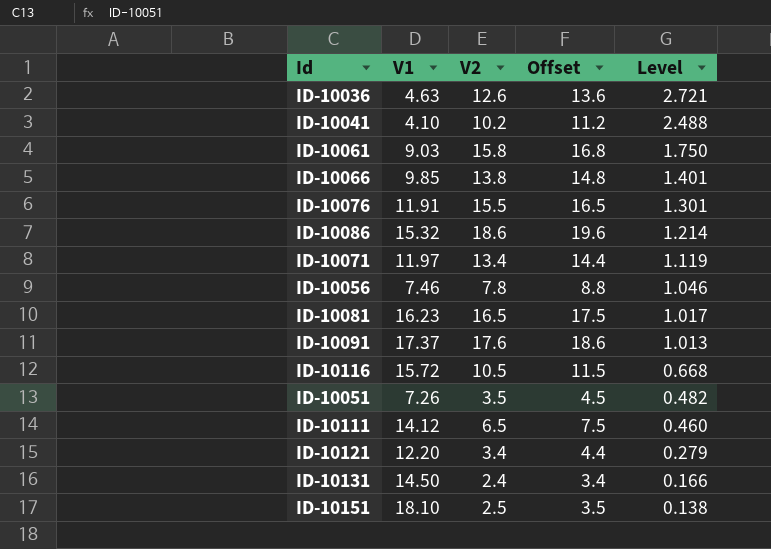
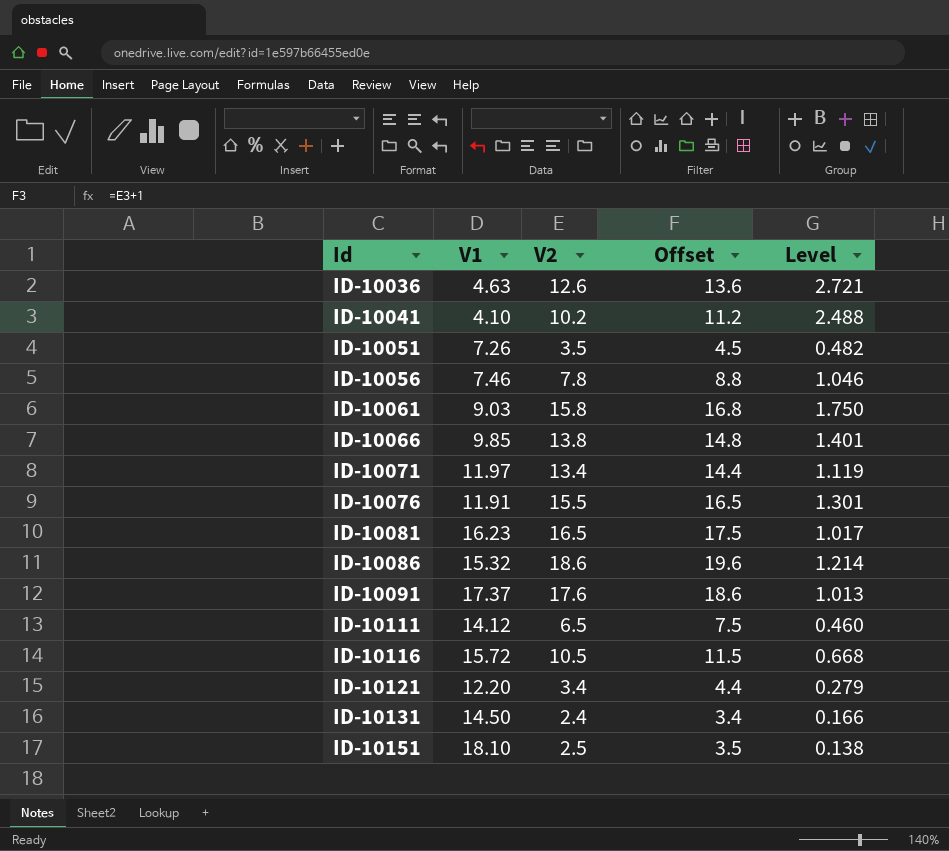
row order: Level descending -> Id ascending

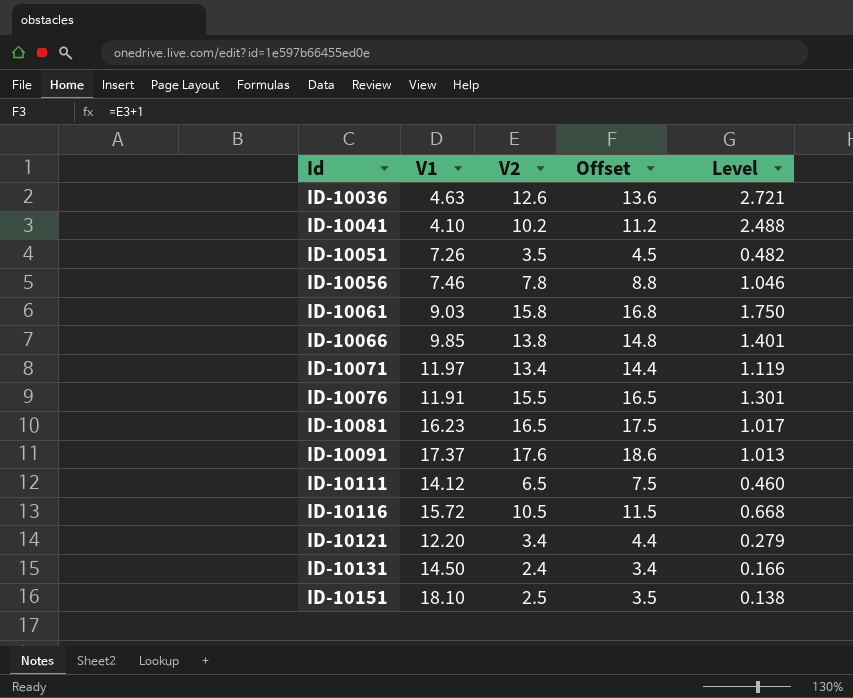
row ID-10086: 15.32 | 18.6 | 19.6 | 1.214 -> none

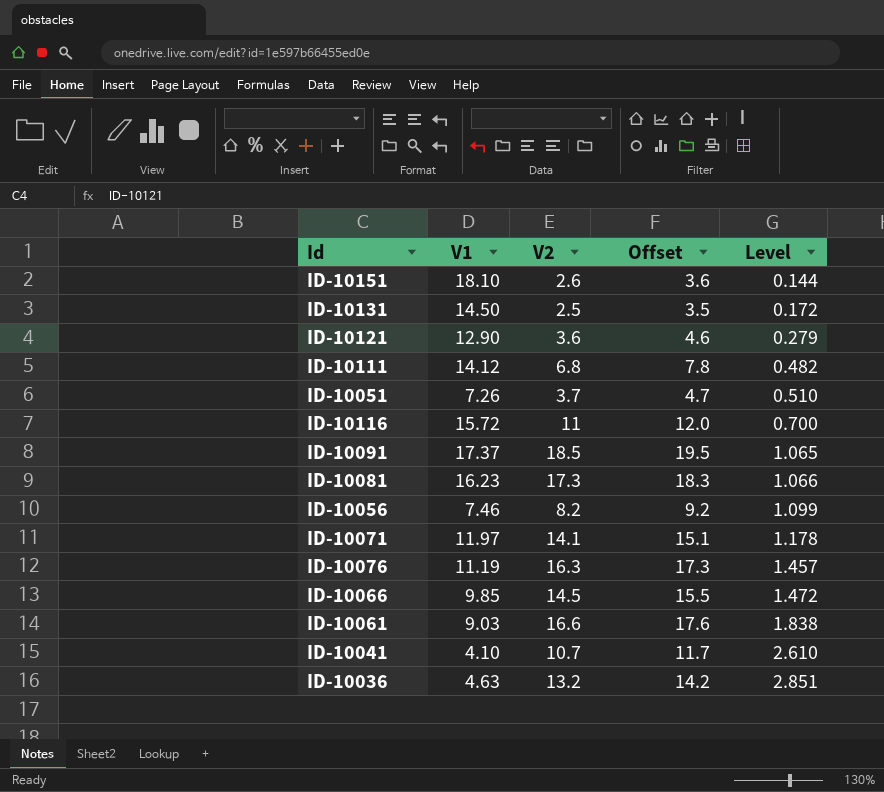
row order: Id ascending -> Level ascending
ID-10151 | V2: 2.5 -> 2.6
ID-10151 | Offset: 3.5 -> 3.6
ID-10151 | Level: 0.138 -> 0.144
ID-10131 | V2: 2.4 -> 2.5
ID-10131 | Offset: 3.4 -> 3.5
ID-10131 | Level: 0.166 -> 0.172
ID-10121 | V1: 12.20 -> 12.90
ID-10121 | V2: 3.4 -> 3.6
ID-10121 | Offset: 4.4 -> 4.6
ID-10111 | V2: 6.5 -> 6.8
ID-10111 | Offset: 7.5 -> 7.8
ID-10111 | Level: 0.460 -> 0.482
ID-10051 | V2: 3.5 -> 3.7
ID-10051 | Offset: 4.5 -> 4.7
ID-10051 | Level: 0.482 -> 0.510
ID-10116 | V2: 10.5 -> 11
ID-10116 | Offset: 11.5 -> 12.0
ID-10116 | Level: 0.668 -> 0.700
ID-10091 | V2: 17.6 -> 18.5
ID-10091 | Offset: 18.6 -> 19.5
ID-10091 | Level: 1.013 -> 1.065
ID-10081 | V2: 16.5 -> 17.3
ID-10081 | Offset: 17.5 -> 18.3
ID-10081 | Level: 1.017 -> 1.066
ID-10056 | V2: 7.8 -> 8.2
ID-10056 | Offset: 8.8 -> 9.2
ID-10056 | Level: 1.046 -> 1.099
ID-10071 | V2: 13.4 -> 14.1
ID-10071 | Offset: 14.4 -> 15.1
ID-10071 | Level: 1.119 -> 1.178
ID-10076 | V1: 11.91 -> 11.19
ID-10076 | V2: 15.5 -> 16.3
ID-10076 | Offset: 16.5 -> 17.3
ID-10076 | Level: 1.301 -> 1.457
ID-10066 | V2: 13.8 -> 14.5
ID-10066 | Offset: 14.8 -> 15.5
ID-10066 | Level: 1.401 -> 1.472
ID-10061 | V2: 15.8 -> 16.6
ID-10061 | Offset: 16.8 -> 17.6
ID-10061 | Level: 1.750 -> 1.838
ID-10041 | V2: 10.2 -> 10.7
ID-10041 | Offset: 11.2 -> 11.7
ID-10041 | Level: 2.488 -> 2.610
ID-10036 | V2: 12.6 -> 13.2
ID-10036 | Offset: 13.6 -> 14.2
ID-10036 | Level: 2.721 -> 2.851

